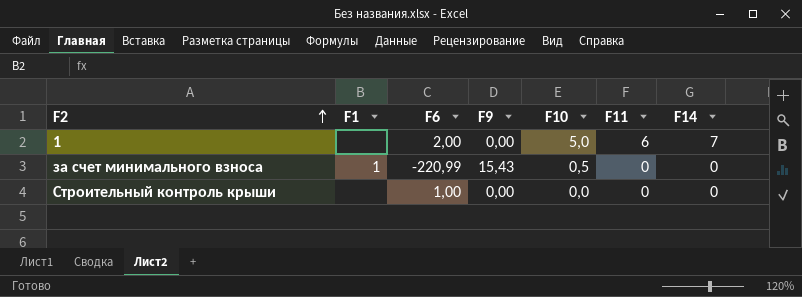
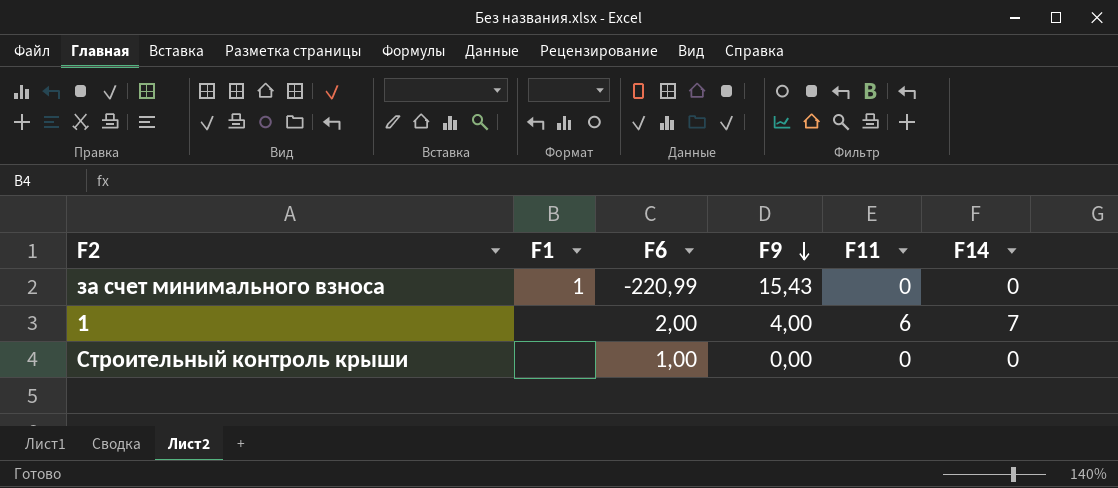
row order: F2 ascending -> F9 descending
column F10 | position: 5 -> none
1 | F9: 0,00 -> 4,00

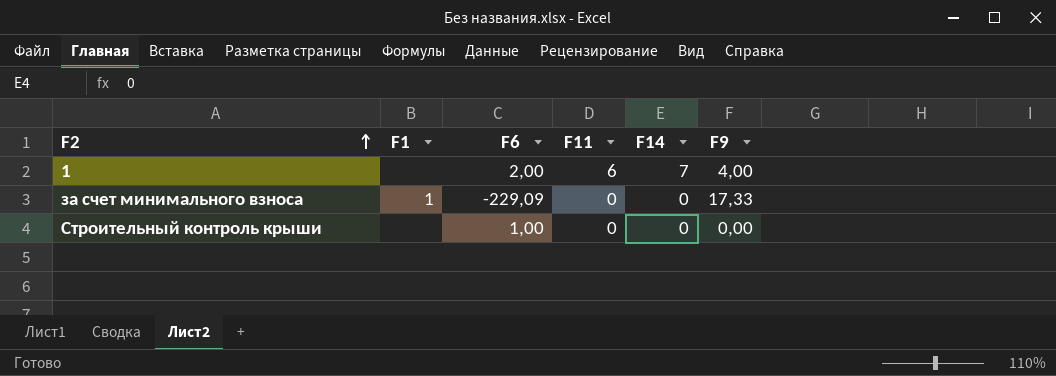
row order: F9 descending -> F2 ascending
column F9 | position: 4 -> 6
за счет минимального взноса | F6: -220,99 -> -229,09
за счет минимального взноса | F9: 15,43 -> 17,33

